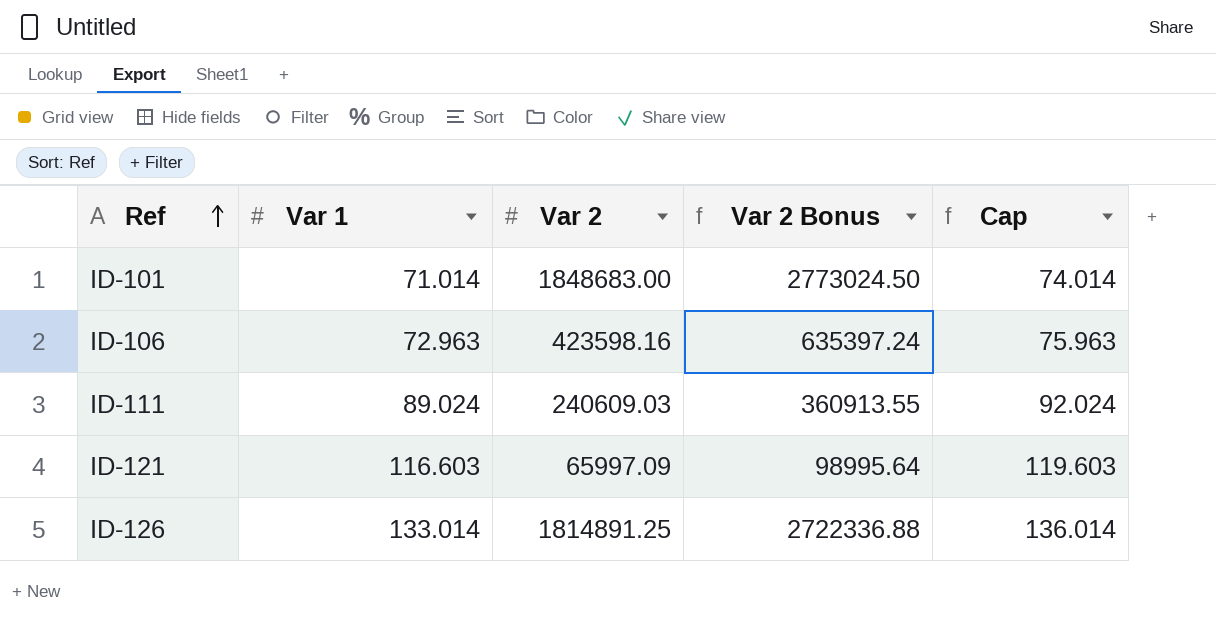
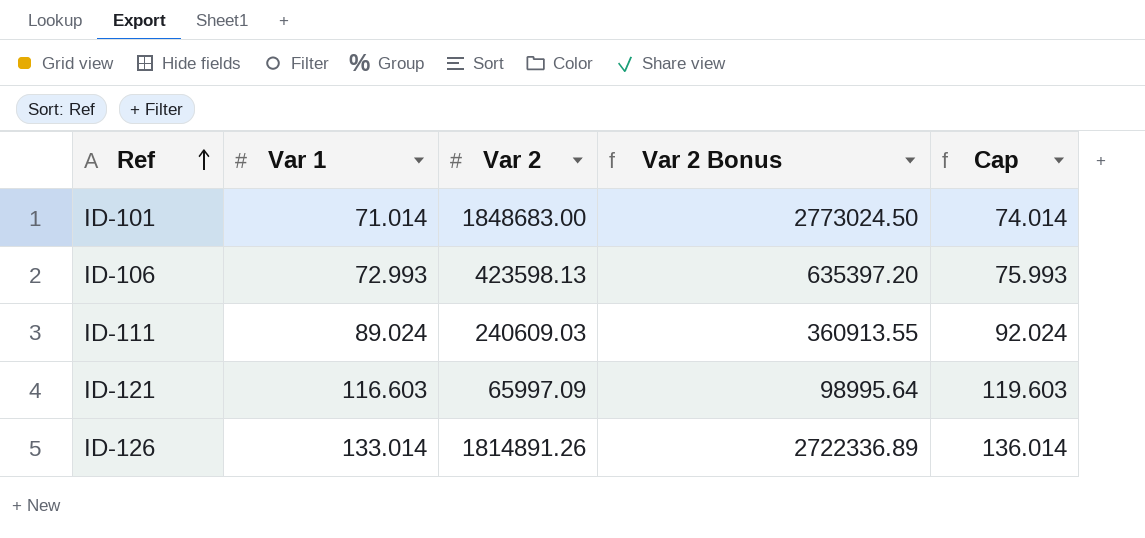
ID-106 | Var 1: 72.963 -> 72.993
ID-106 | Var 2: 423598.16 -> 423598.13
ID-106 | Var 2 Bonus: 635397.24 -> 635397.20
ID-106 | Cap: 75.963 -> 75.993
ID-126 | Var 2: 1814891.25 -> 1814891.26
ID-126 | Var 2 Bonus: 2722336.88 -> 2722336.89

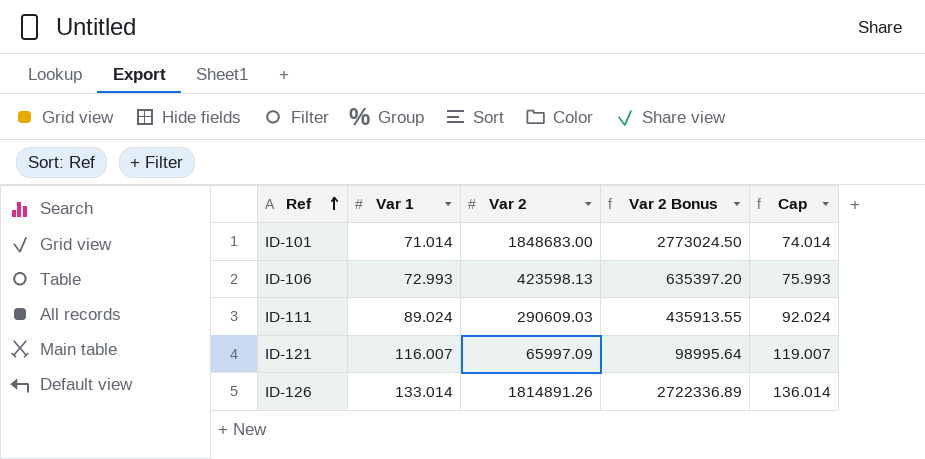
ID-111 | Var 2: 240609.03 -> 290609.03
ID-111 | Var 2 Bonus: 360913.55 -> 435913.55
ID-121 | Var 1: 116.603 -> 116.007
ID-121 | Cap: 119.603 -> 119.007

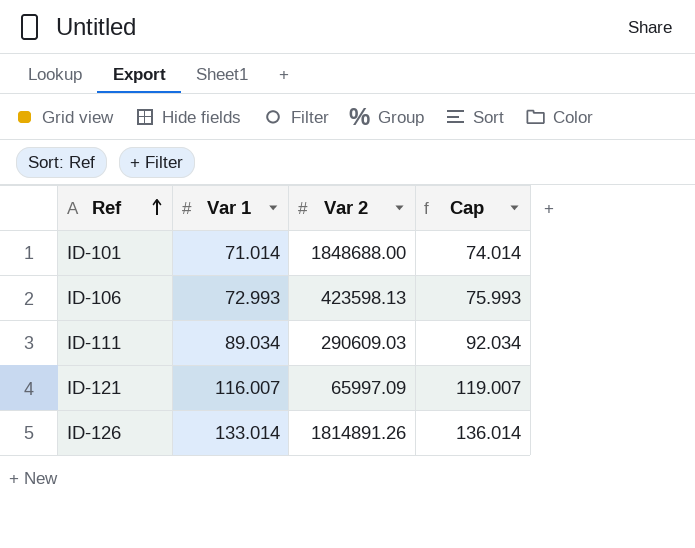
column Var 2 Bonus | formula: [Var 2] * 1.5 -> none
ID-101 | Var 2: 1848683.00 -> 1848688.00
ID-111 | Var 1: 89.024 -> 89.034
ID-111 | Cap: 92.024 -> 92.034

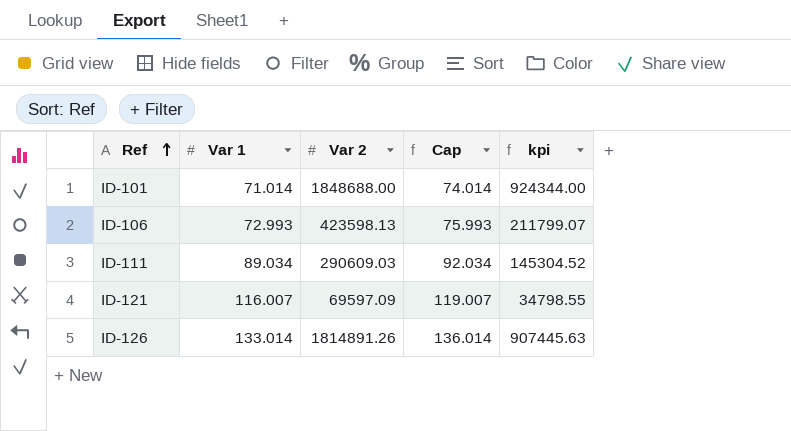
column kpi | formula: none -> [Var 2] * 0.5
ID-121 | Var 2: 65997.09 -> 69597.09

